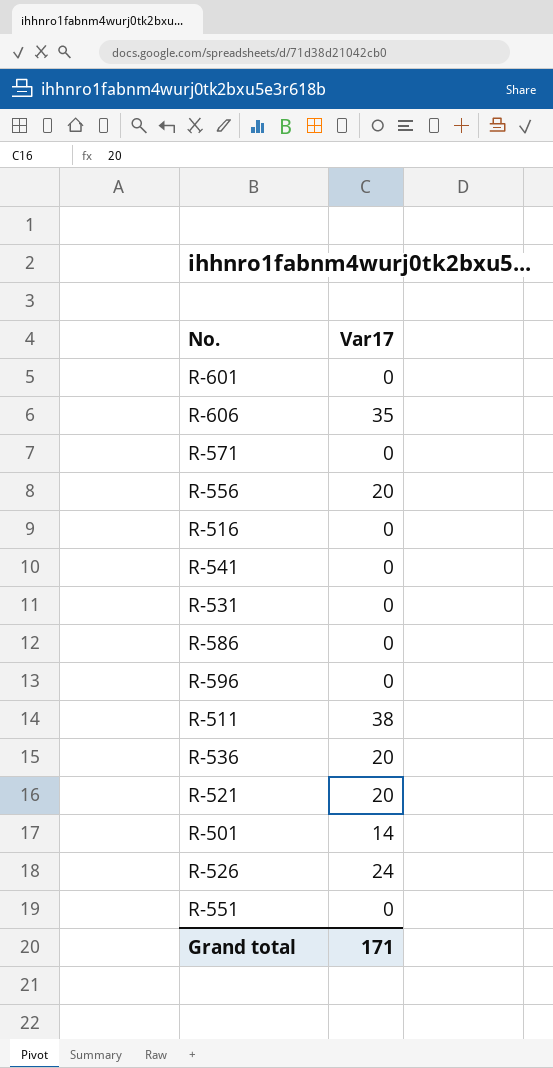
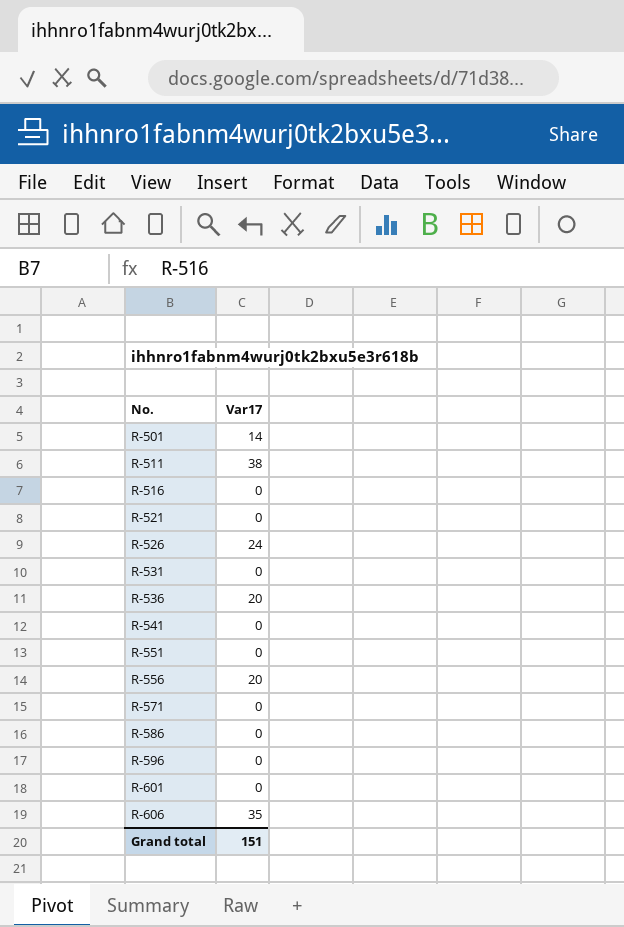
row order: none -> No. ascending
R-521 | Var17: 20 -> 0
Grand total | Var17: 171 -> 151

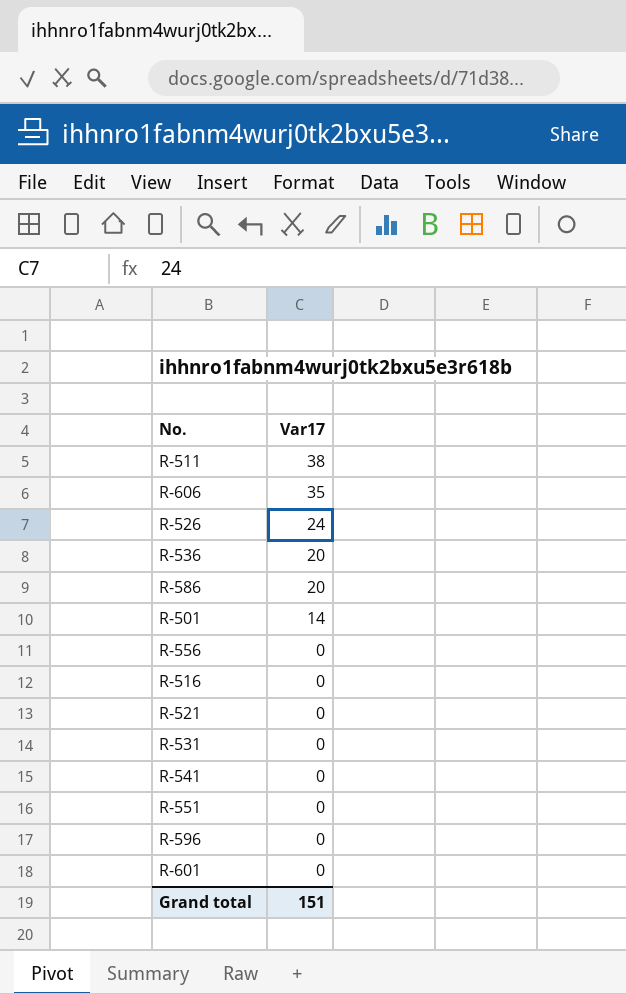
row order: No. ascending -> Var17 descending
row R-571: 0 -> none
R-586 | Var17: 0 -> 20
R-556 | Var17: 20 -> 0

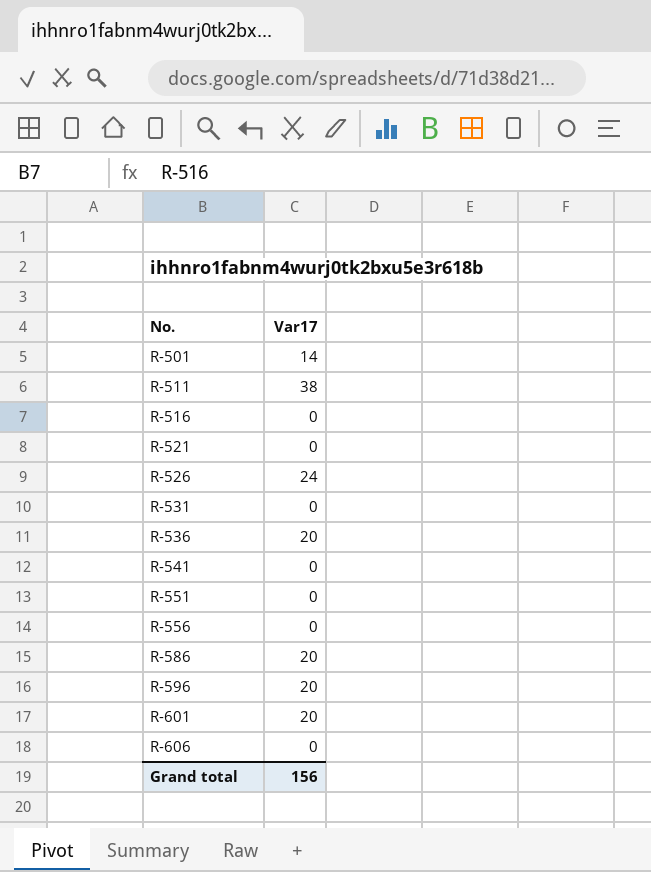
row order: Var17 descending -> No. ascending
R-596 | Var17: 0 -> 20
R-601 | Var17: 0 -> 20
R-606 | Var17: 35 -> 0
Grand total | Var17: 151 -> 156

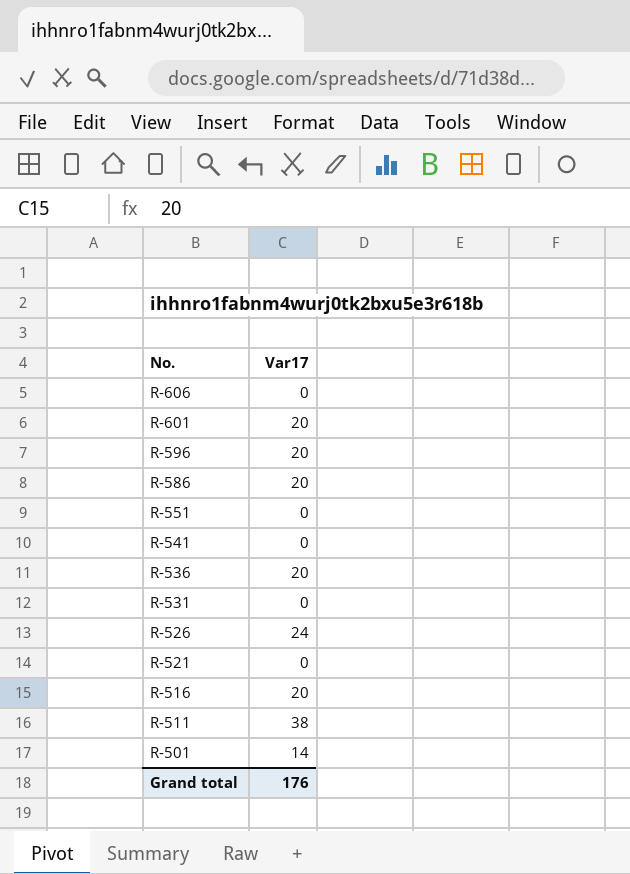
row order: No. ascending -> No. descending
row R-556: 0 -> none
R-516 | Var17: 0 -> 20
Grand total | Var17: 156 -> 176

